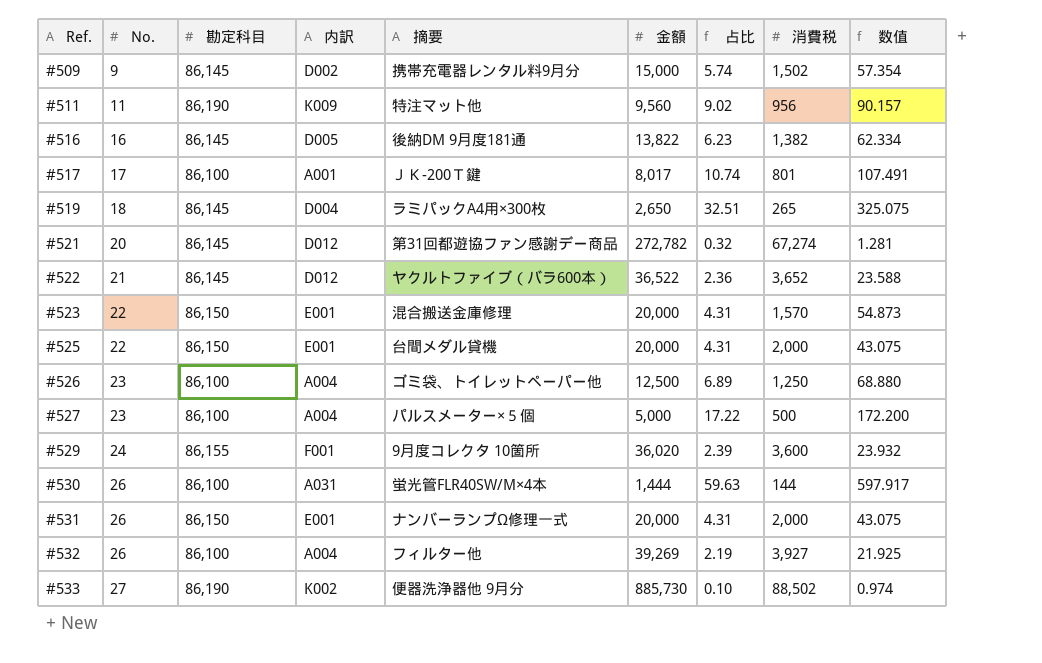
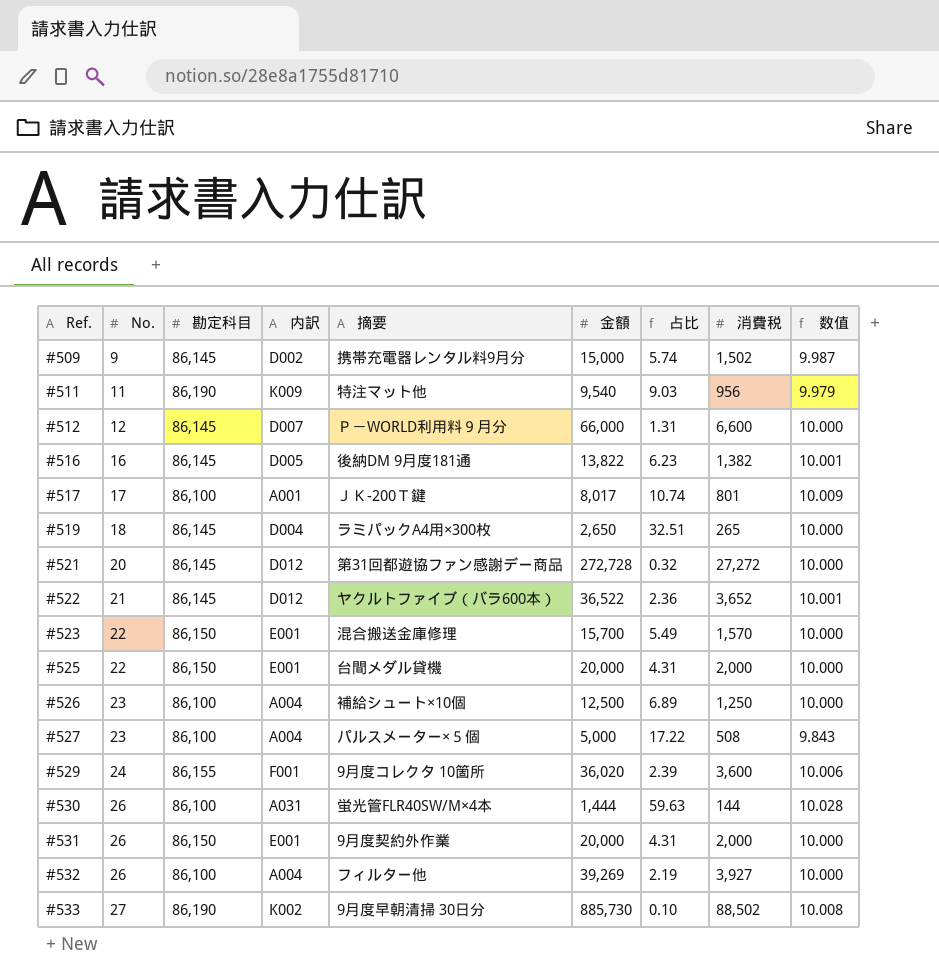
column 数值 | formula: [勘定科目] / [消費税] -> [金額] / [消費税]
#511 | 金額: 9,560 -> 9,540
#511 | 占比: 9.02 -> 9.03
row #512: none -> 12 | 86,145 | D007 | Ｐ－WORLD利用料９月分 | 66,000 | 1.31 | 6,600 | 10.000
#521 | 金額: 272,782 -> 272,728
#521 | 消費税: 67,274 -> 27,272
#523 | 金額: 20,000 -> 15,700
#523 | 占比: 4.31 -> 5.49
#526 | 摘要: ゴミ袋、トイレットペーパー他 -> 補給シュート×10個
#527 | 消費税: 500 -> 508
#531 | 摘要: ナンバーランプΩ修理一式 -> 9月度契約外作業
#533 | 摘要: 便器洗浄器他 9月分 -> 9月度早朝清掃 30日分

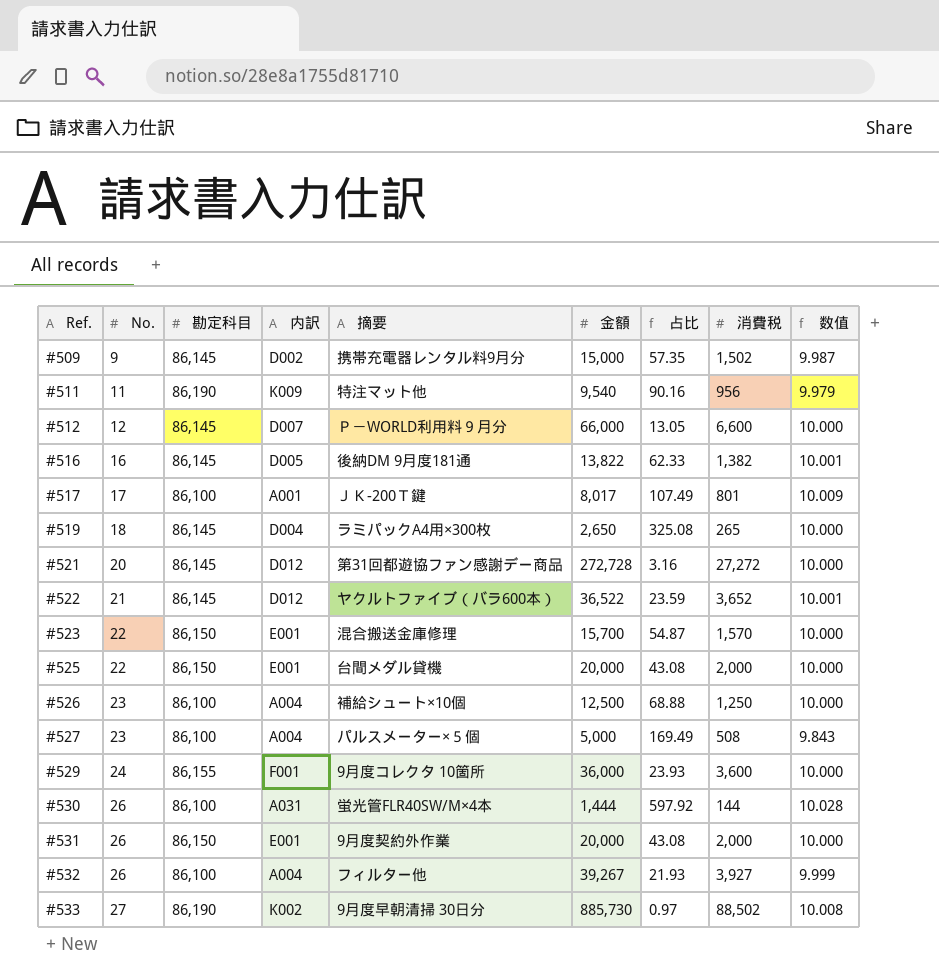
column 占比 | formula: [勘定科目] / [金額] -> [勘定科目] / [消費税]
#529 | 金額: 36,020 -> 36,000
#529 | 数值: 10.006 -> 10.000
#532 | 金額: 39,269 -> 39,267
#532 | 数值: 10.000 -> 9.999

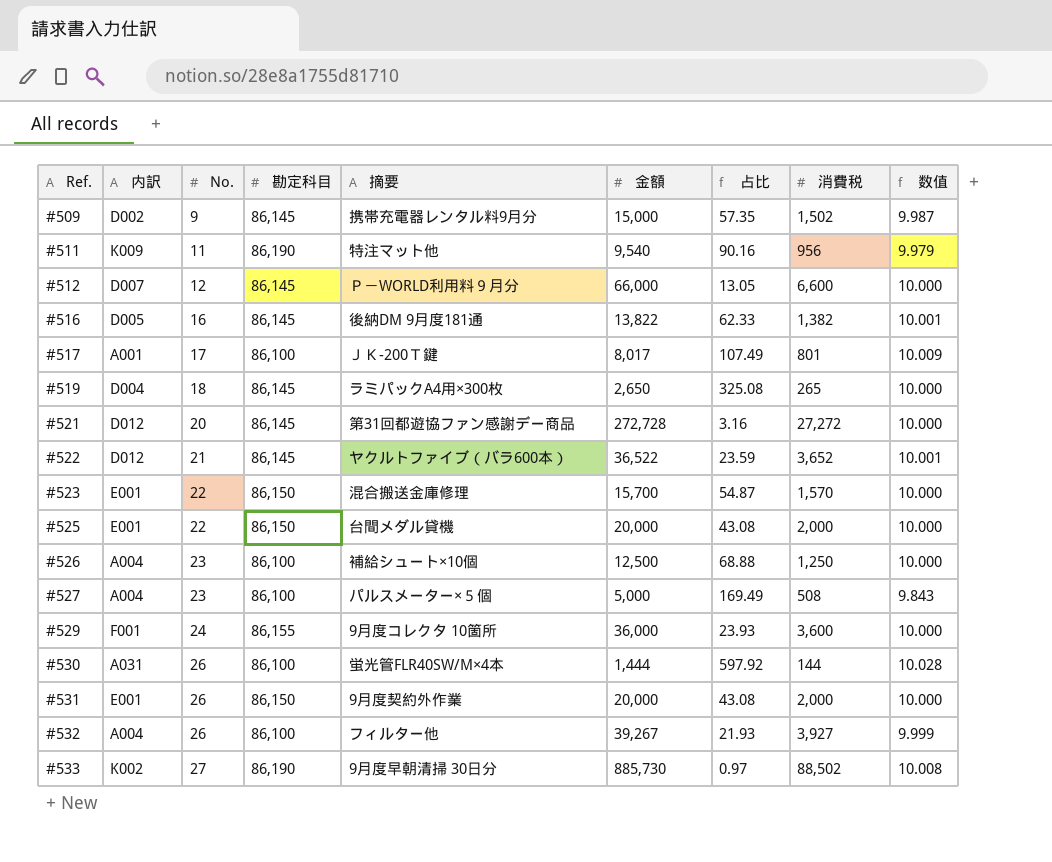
column 内訳 | position: 4 -> 2

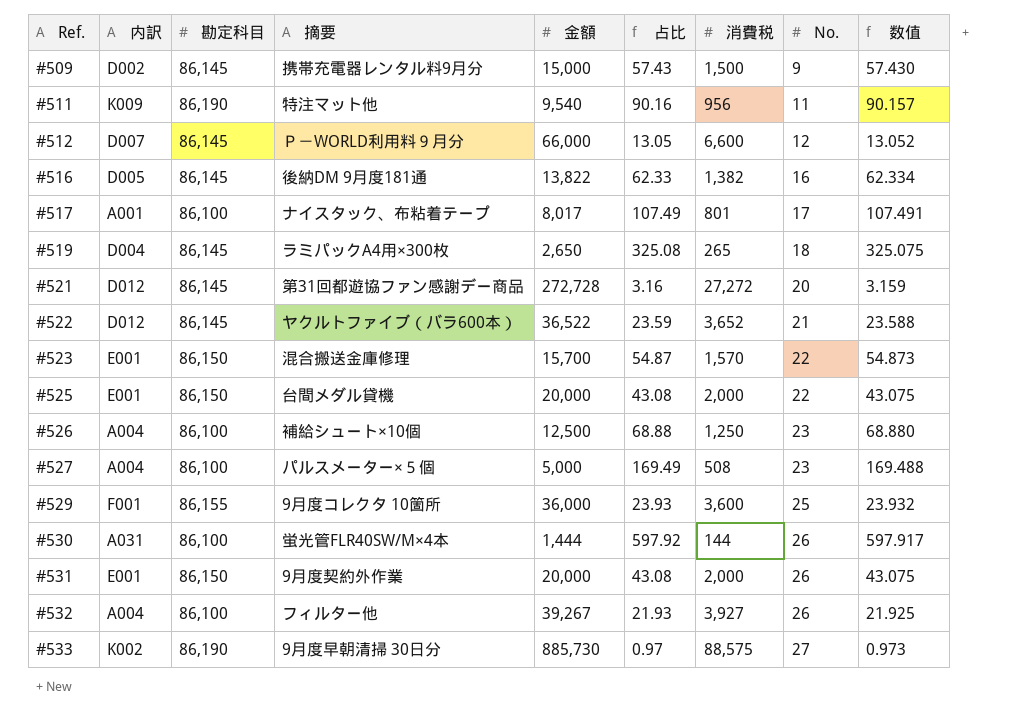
column No. | position: 3 -> 8
column 数值 | formula: [金額] / [消費税] -> [勘定科目] / [消費税]
#509 | 占比: 57.35 -> 57.43
#509 | 消費税: 1,502 -> 1,500
#517 | 摘要: ＪＫ-200Ｔ鍵 -> ナイスタック、布粘着テープ
#529 | No.: 24 -> 25
#533 | 消費税: 88,502 -> 88,575

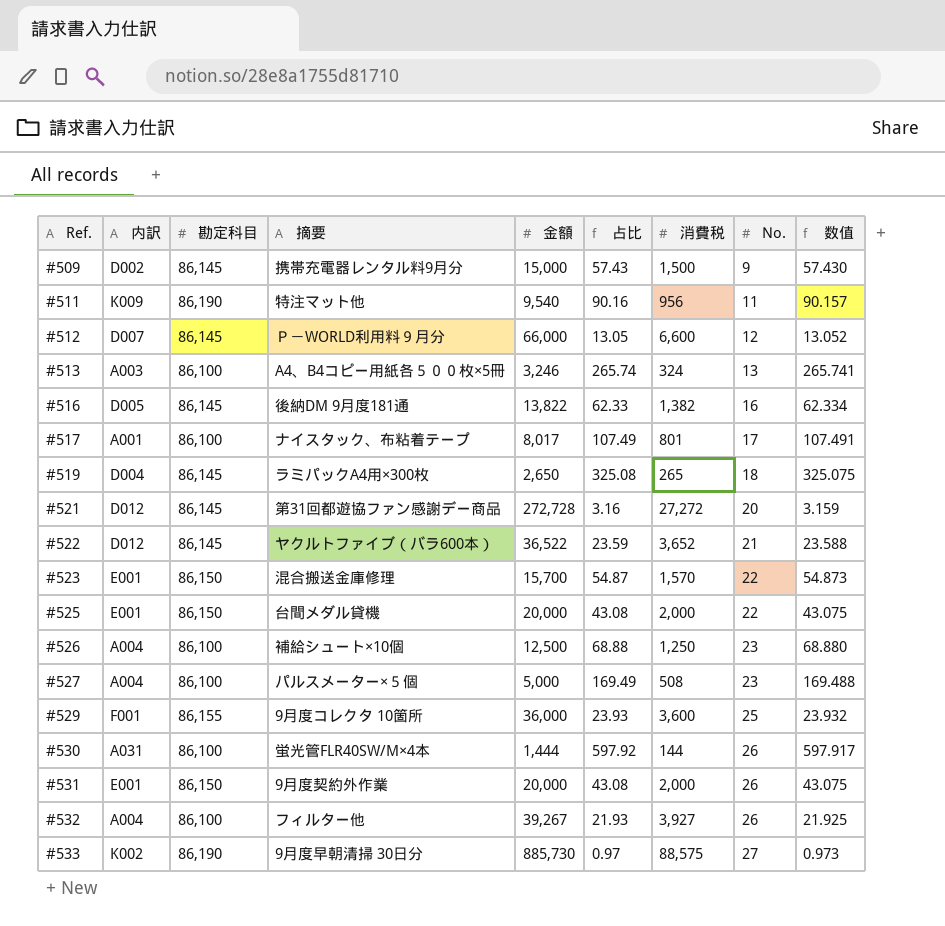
row #513: none -> A003 | 86,100 | A4、B4コピー用紙各５００枚×5冊 | 3,246 | 265.74 | 324 | 13 | 265.741

